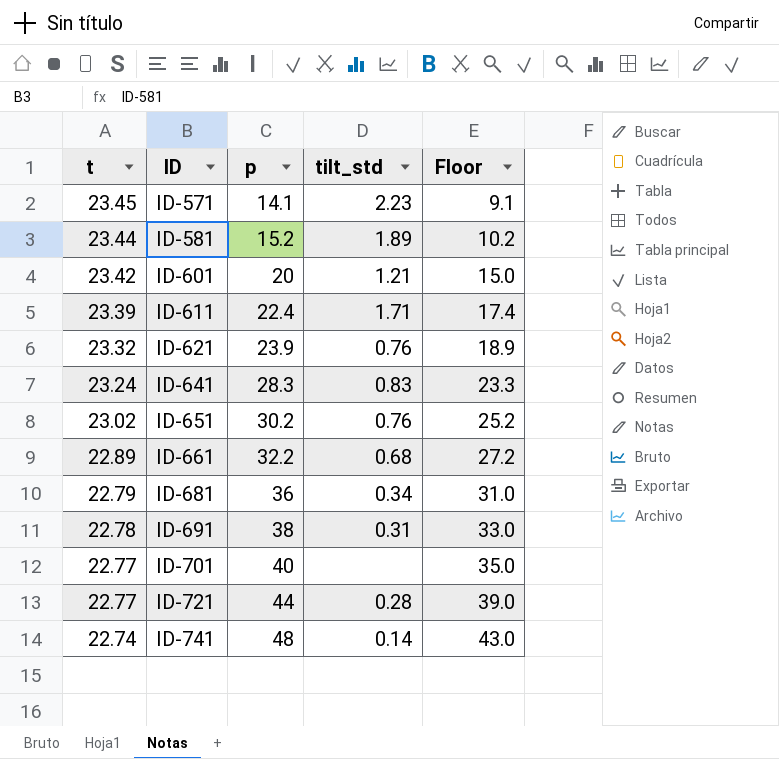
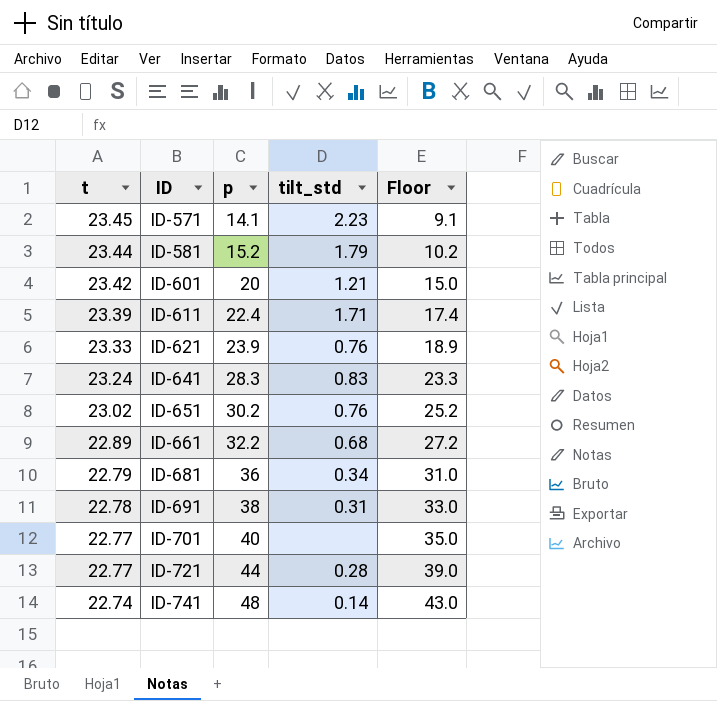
ID-581 | tilt_std: 1.89 -> 1.79
ID-621 | t: 23.32 -> 23.33

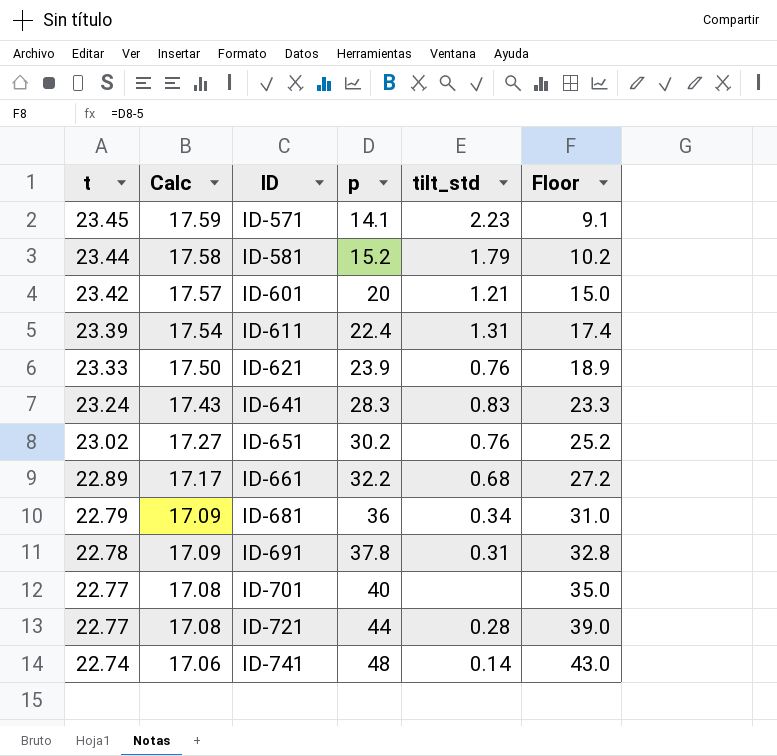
column Calc | formula: none -> [t] * 0.75
ID-611 | tilt_std: 1.71 -> 1.31
ID-691 | p: 38 -> 37.8
ID-691 | Floor: 33.0 -> 32.8

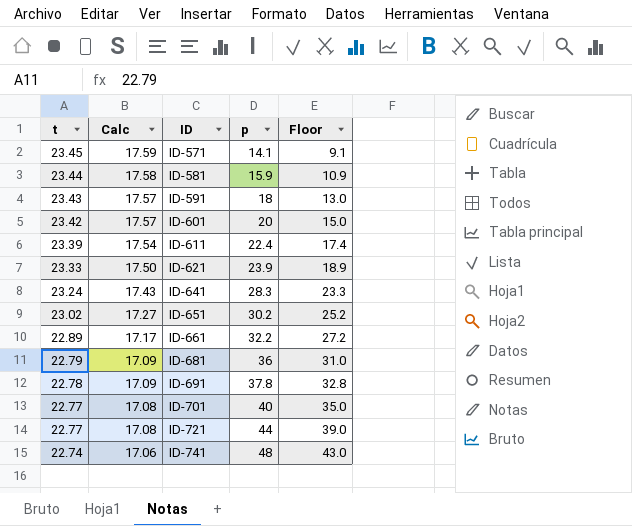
column tilt_std | position: 5 -> none
ID-581 | p: 15.2 -> 15.9
ID-581 | Floor: 10.2 -> 10.9
row ID-591: none -> 23.43 | 17.57 | 18 | 13.0

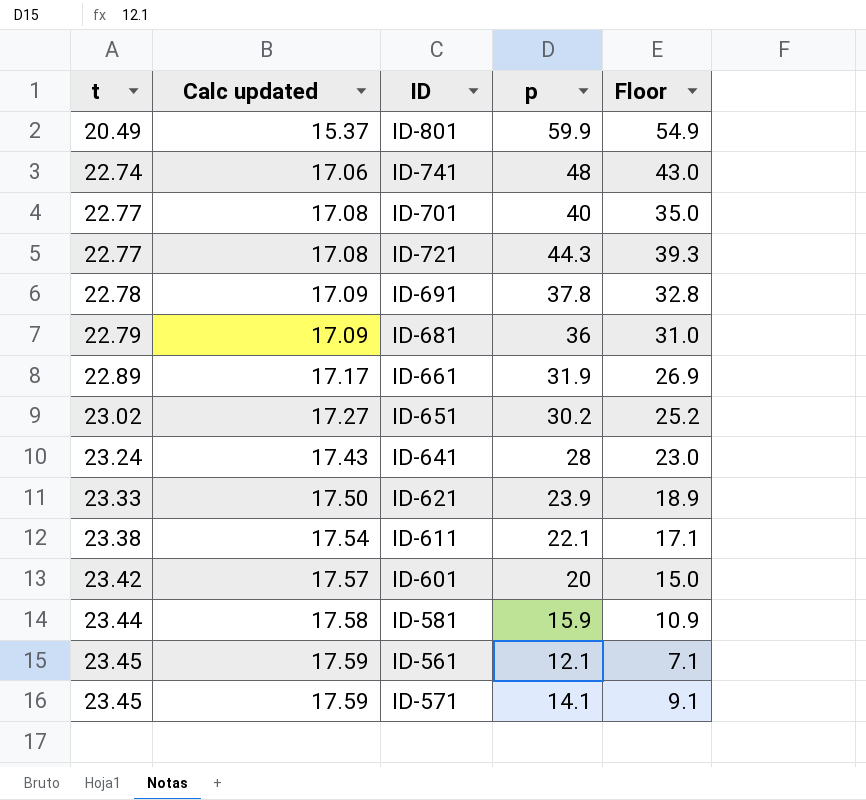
row order: t descending -> t ascending
column name: Calc -> Calc updated
row ID-591: 23.43 | 17.57 | 18 | 13.0 -> none
row ID-801: none -> 20.49 | 15.37 | 59.9 | 54.9
ID-721 | p: 44 -> 44.3
ID-721 | Floor: 39.0 -> 39.3
ID-661 | p: 32.2 -> 31.9
ID-661 | Floor: 27.2 -> 26.9
ID-641 | p: 28.3 -> 28
ID-641 | Floor: 23.3 -> 23.0
ID-611 | t: 23.39 -> 23.38
ID-611 | p: 22.4 -> 22.1
ID-611 | Floor: 17.4 -> 17.1
row ID-561: none -> 23.45 | 17.59 | 12.1 | 7.1

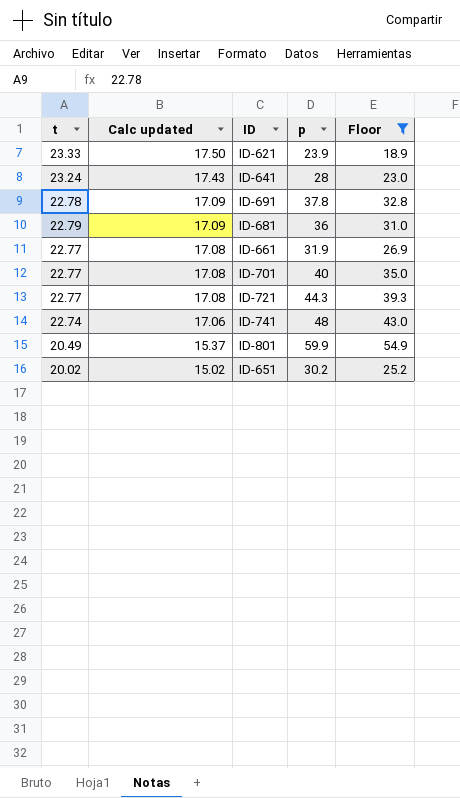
filter: none -> Floor >= 18.9
row order: t ascending -> Calc updated descending
ID-661 | t: 22.89 -> 22.77
ID-661 | Calc updated: 17.17 -> 17.08
ID-651 | t: 23.02 -> 20.02
ID-651 | Calc updated: 17.27 -> 15.02

